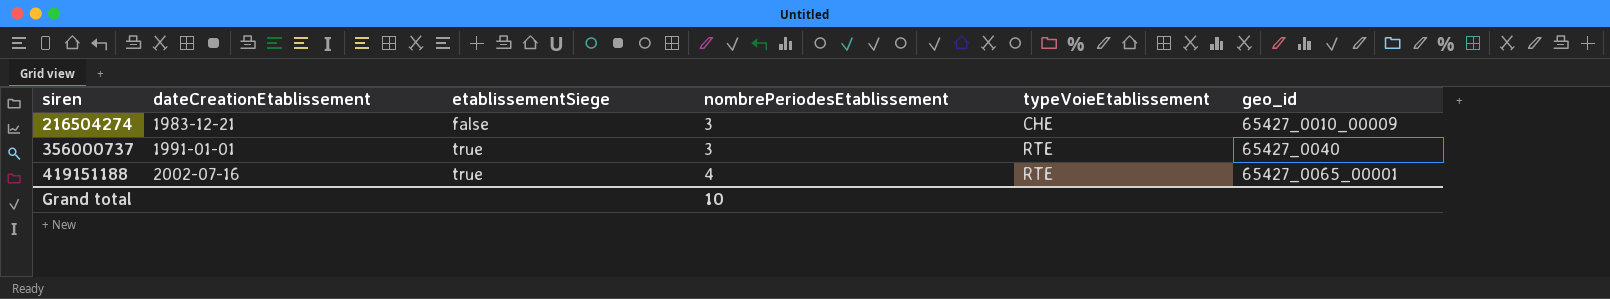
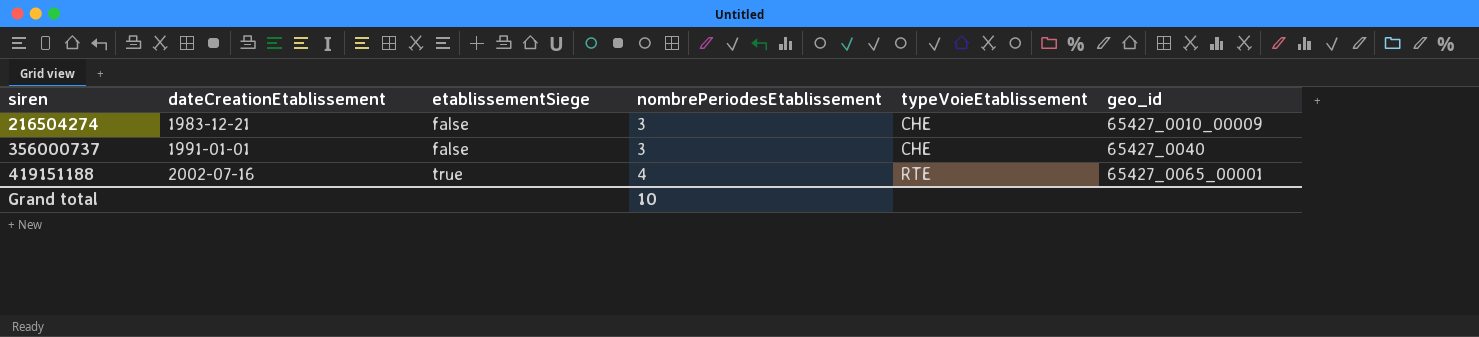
356000737 | etablissementSiege: true -> false
356000737 | typeVoieEtablissement: RTE -> CHE

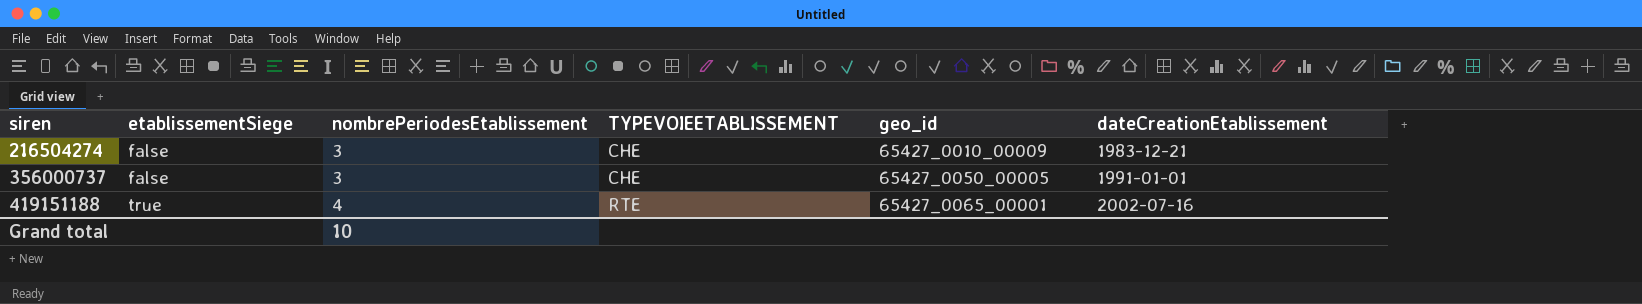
column name: typeVoieEtablissement -> TYPEVOIEETABLISSEMENT
column dateCreationEtablissement | position: 2 -> 6
356000737 | geo_id: 65427_0040 -> 65427_0050_00005

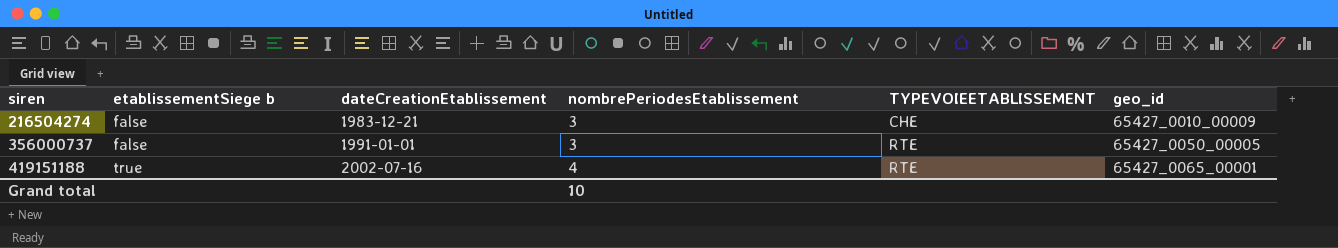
column name: etablissementSiege -> etablissementSiege b
column dateCreationEtablissement | position: 6 -> 3
356000737 | TYPEVOIEETABLISSEMENT: CHE -> RTE

